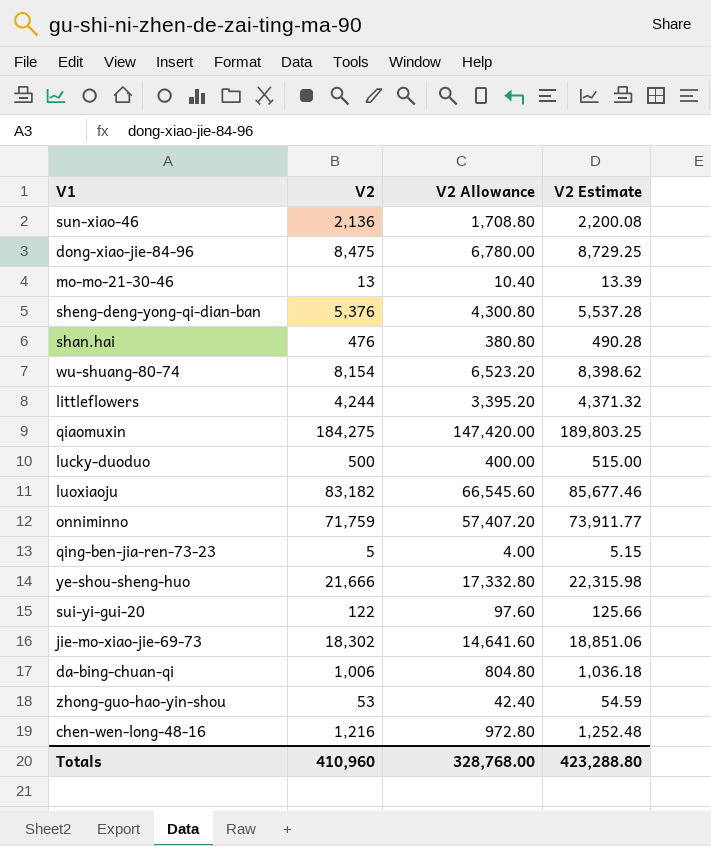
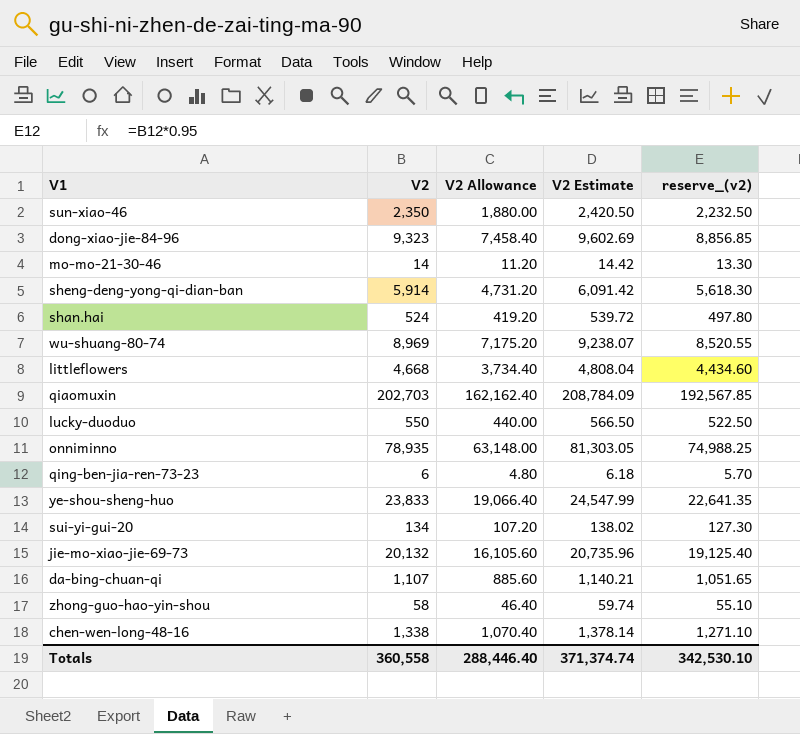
column reserve_(v2) | formula: none -> [V2] * 0.95
row luoxiaoju: 83,182 | 66,545.60 | 85,677.46 -> none
sun-xiao-46 | V2: 2,136 -> 2,350
sun-xiao-46 | V2 Allowance: 1,708.80 -> 1,880.00
sun-xiao-46 | V2 Estimate: 2,200.08 -> 2,420.50
dong-xiao-jie-84-96 | V2: 8,475 -> 9,323
dong-xiao-jie-84-96 | V2 Allowance: 6,780.00 -> 7,458.40
dong-xiao-jie-84-96 | V2 Estimate: 8,729.25 -> 9,602.69
mo-mo-21-30-46 | V2: 13 -> 14
mo-mo-21-30-46 | V2 Allowance: 10.40 -> 11.20
mo-mo-21-30-46 | V2 Estimate: 13.39 -> 14.42
sheng-deng-yong-qi-dian-ban | V2: 5,376 -> 5,914
sheng-deng-yong-qi-dian-ban | V2 Allowance: 4,300.80 -> 4,731.20
sheng-deng-yong-qi-dian-ban | V2 Estimate: 5,537.28 -> 6,091.42
shan.hai | V2: 476 -> 524
shan.hai | V2 Allowance: 380.80 -> 419.20
shan.hai | V2 Estimate: 490.28 -> 539.72
wu-shuang-80-74 | V2: 8,154 -> 8,969
wu-shuang-80-74 | V2 Allowance: 6,523.20 -> 7,175.20
wu-shuang-80-74 | V2 Estimate: 8,398.62 -> 9,238.07
littleflowers | V2: 4,244 -> 4,668
littleflowers | V2 Allowance: 3,395.20 -> 3,734.40
littleflowers | V2 Estimate: 4,371.32 -> 4,808.04
qiaomuxin | V2: 184,275 -> 202,703
qiaomuxin | V2 Allowance: 147,420.00 -> 162,162.40
qiaomuxin | V2 Estimate: 189,803.25 -> 208,784.09
lucky-duoduo | V2: 500 -> 550
lucky-duoduo | V2 Allowance: 400.00 -> 440.00
lucky-duoduo | V2 Estimate: 515.00 -> 566.50
onniminno | V2: 71,759 -> 78,935
onniminno | V2 Allowance: 57,407.20 -> 63,148.00
onniminno | V2 Estimate: 73,911.77 -> 81,303.05
qing-ben-jia-ren-73-23 | V2: 5 -> 6
qing-ben-jia-ren-73-23 | V2 Allowance: 4.00 -> 4.80
qing-ben-jia-ren-73-23 | V2 Estimate: 5.15 -> 6.18
ye-shou-sheng-huo | V2: 21,666 -> 23,833
ye-shou-sheng-huo | V2 Allowance: 17,332.80 -> 19,066.40
ye-shou-sheng-huo | V2 Estimate: 22,315.98 -> 24,547.99
sui-yi-gui-20 | V2: 122 -> 134
sui-yi-gui-20 | V2 Allowance: 97.60 -> 107.20
sui-yi-gui-20 | V2 Estimate: 125.66 -> 138.02
jie-mo-xiao-jie-69-73 | V2: 18,302 -> 20,132
jie-mo-xiao-jie-69-73 | V2 Allowance: 14,641.60 -> 16,105.60
jie-mo-xiao-jie-69-73 | V2 Estimate: 18,851.06 -> 20,735.96
da-bing-chuan-qi | V2: 1,006 -> 1,107
da-bing-chuan-qi | V2 Allowance: 804.80 -> 885.60
da-bing-chuan-qi | V2 Estimate: 1,036.18 -> 1,140.21
zhong-guo-hao-yin-shou | V2: 53 -> 58
zhong-guo-hao-yin-shou | V2 Allowance: 42.40 -> 46.40
zhong-guo-hao-yin-shou | V2 Estimate: 54.59 -> 59.74
chen-wen-long-48-16 | V2: 1,216 -> 1,338
chen-wen-long-48-16 | V2 Allowance: 972.80 -> 1,070.40
chen-wen-long-48-16 | V2 Estimate: 1,252.48 -> 1,378.14
Totals | V2: 410,960 -> 360,558
Totals | V2 Allowance: 328,768.00 -> 288,446.40
Totals | V2 Estimate: 423,288.80 -> 371,374.74

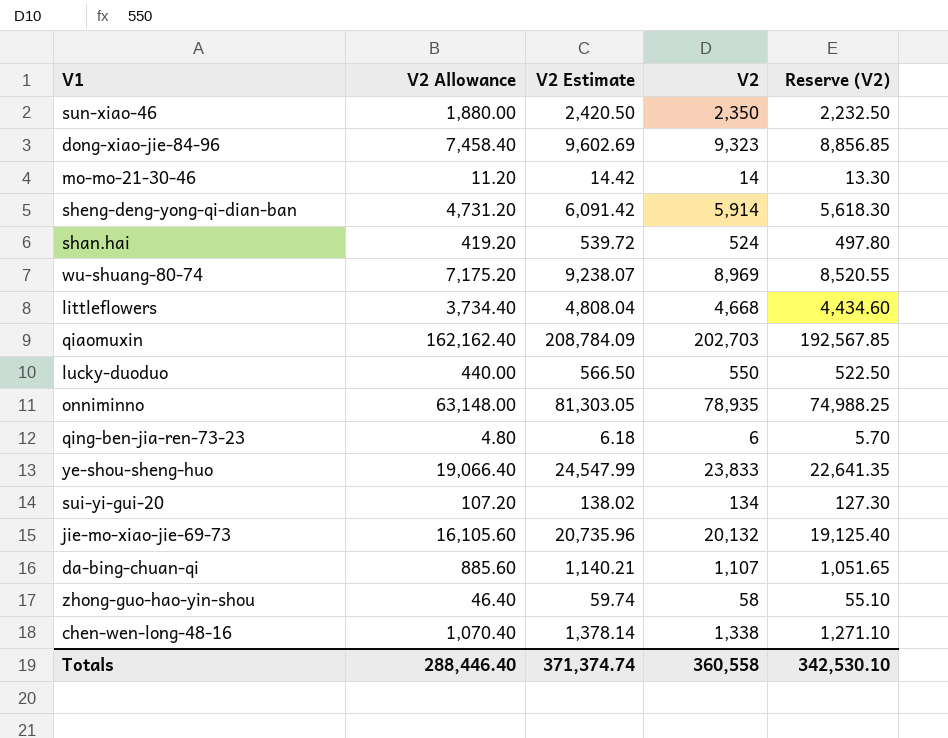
column V2 | position: 2 -> 4
column name: reserve_(v2) -> Reserve (V2)

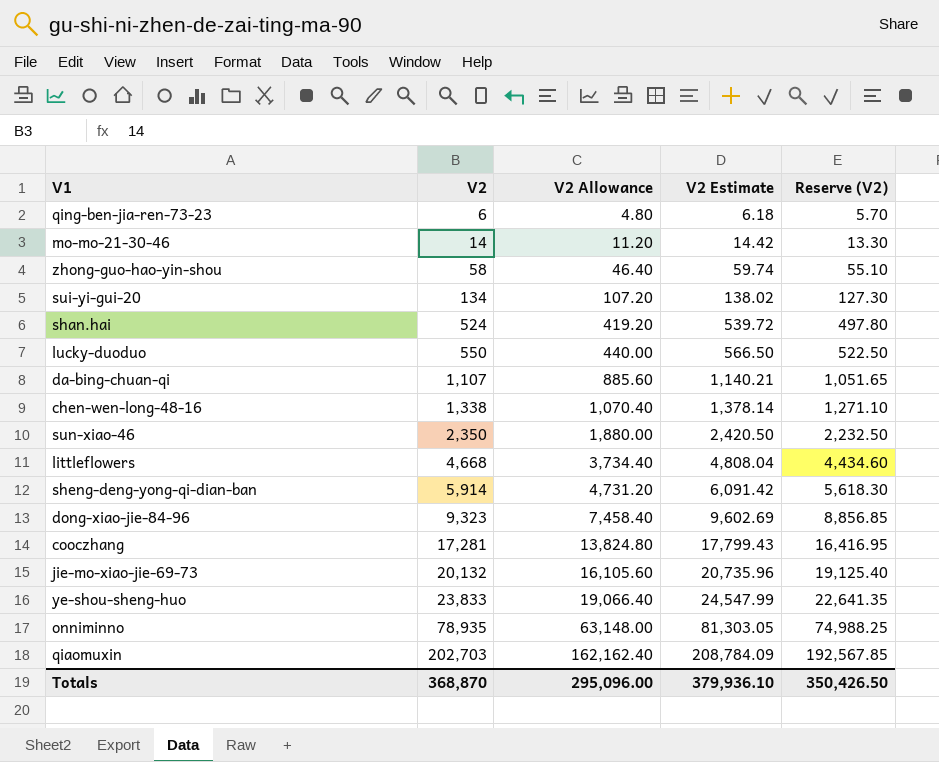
row order: none -> V2 ascending
column V2 | position: 4 -> 2
row wu-shuang-80-74: 7,175.20 | 9,238.07 | 8,969 | 8,520.55 -> none
row cooczhang: none -> 17,281 | 13,824.80 | 17,799.43 | 16,416.95
Totals | V2: 360,558 -> 368,870
Totals | V2 Allowance: 288,446.40 -> 295,096.00
Totals | V2 Estimate: 371,374.74 -> 379,936.10
Totals | Reserve (V2): 342,530.10 -> 350,426.50

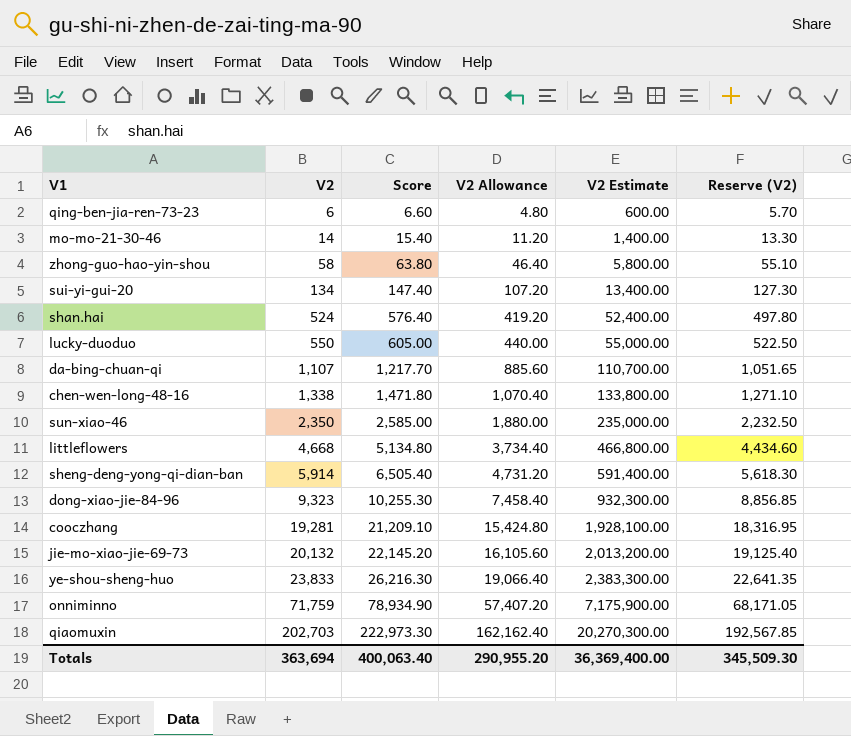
column Score | formula: none -> [V2] * 1.1
column V2 Estimate | formula: [V2] * 1.03 -> [V2] * 100
cooczhang | V2: 17,281 -> 19,281
cooczhang | V2 Allowance: 13,824.80 -> 15,424.80
cooczhang | Reserve (V2): 16,416.95 -> 18,316.95
onniminno | V2: 78,935 -> 71,759
onniminno | V2 Allowance: 63,148.00 -> 57,407.20
onniminno | Reserve (V2): 74,988.25 -> 68,171.05
Totals | V2: 368,870 -> 363,694
Totals | V2 Allowance: 295,096.00 -> 290,955.20
Totals | V2 Estimate: 379,936.10 -> 36,369,400.00
Totals | Reserve (V2): 350,426.50 -> 345,509.30

